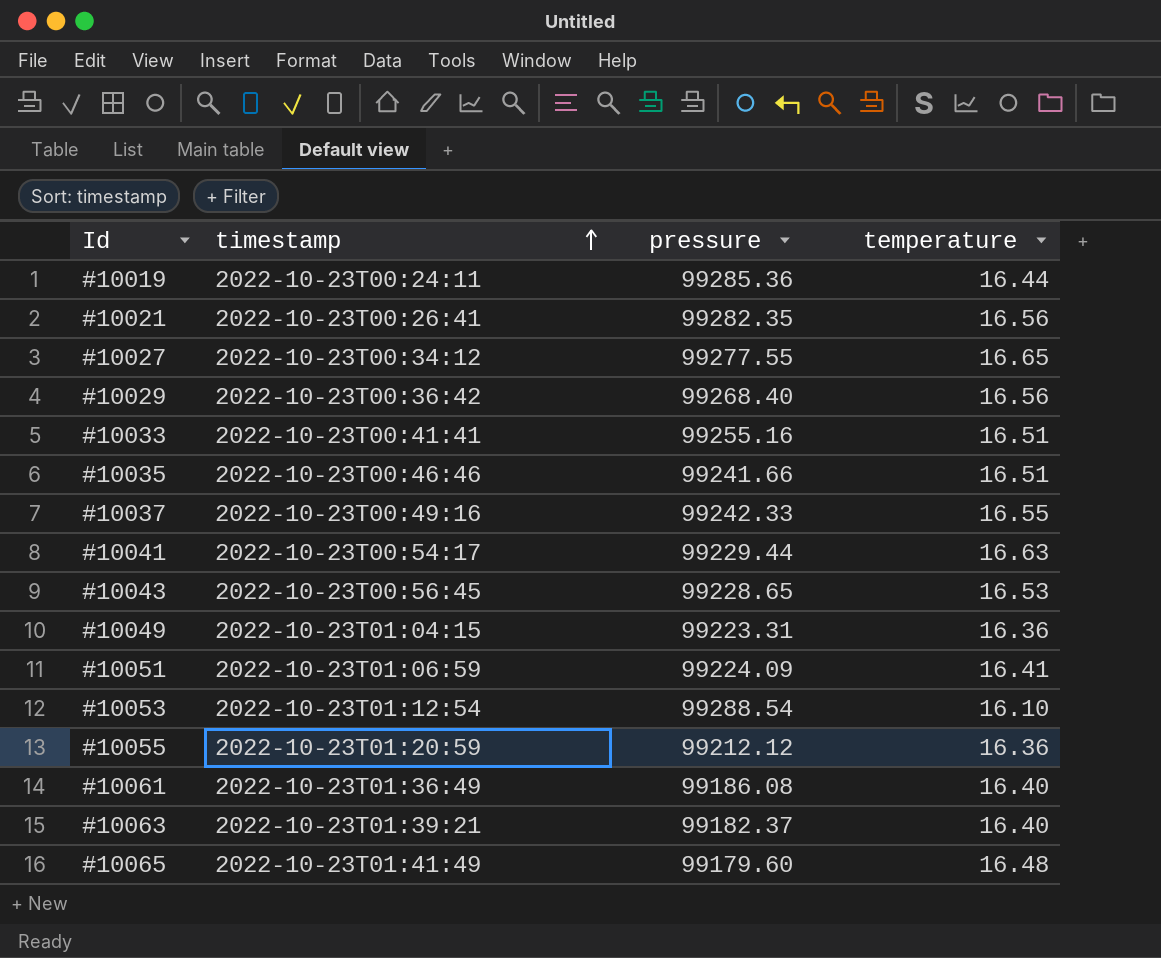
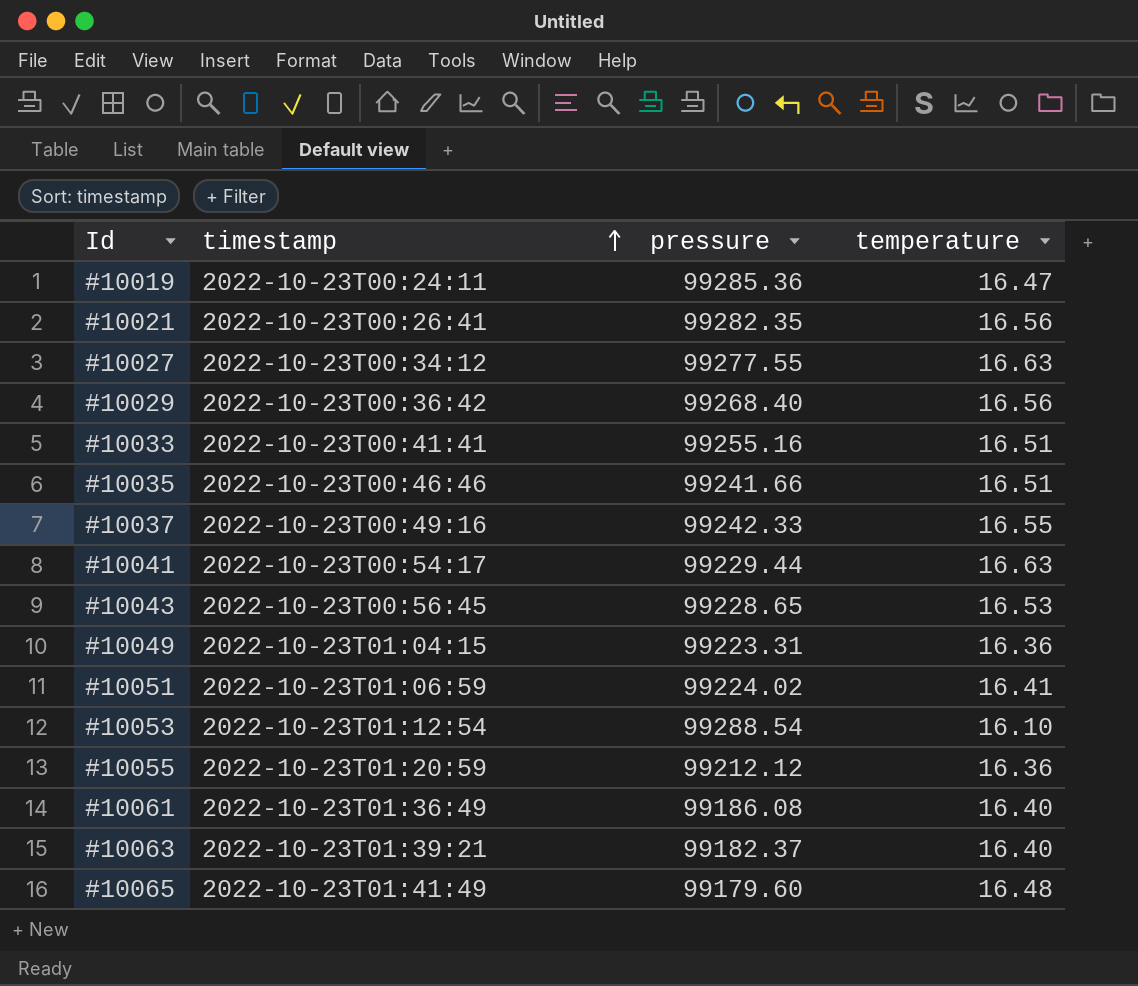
#10019 | temperature: 16.44 -> 16.47
#10027 | temperature: 16.65 -> 16.63
#10051 | pressure: 99224.09 -> 99224.02

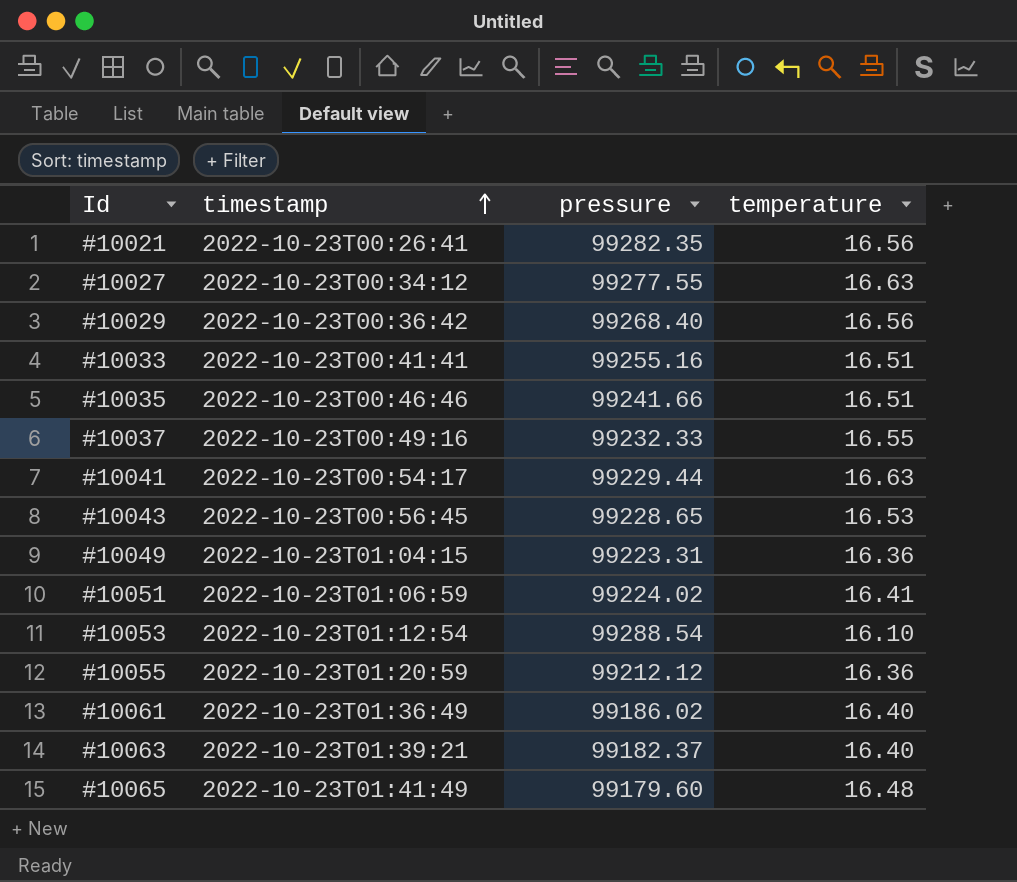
row #10019: 2022-10-23T00:24:11 | 99285.36 | 16.47 -> none
#10037 | pressure: 99242.33 -> 99232.33
#10061 | pressure: 99186.08 -> 99186.02

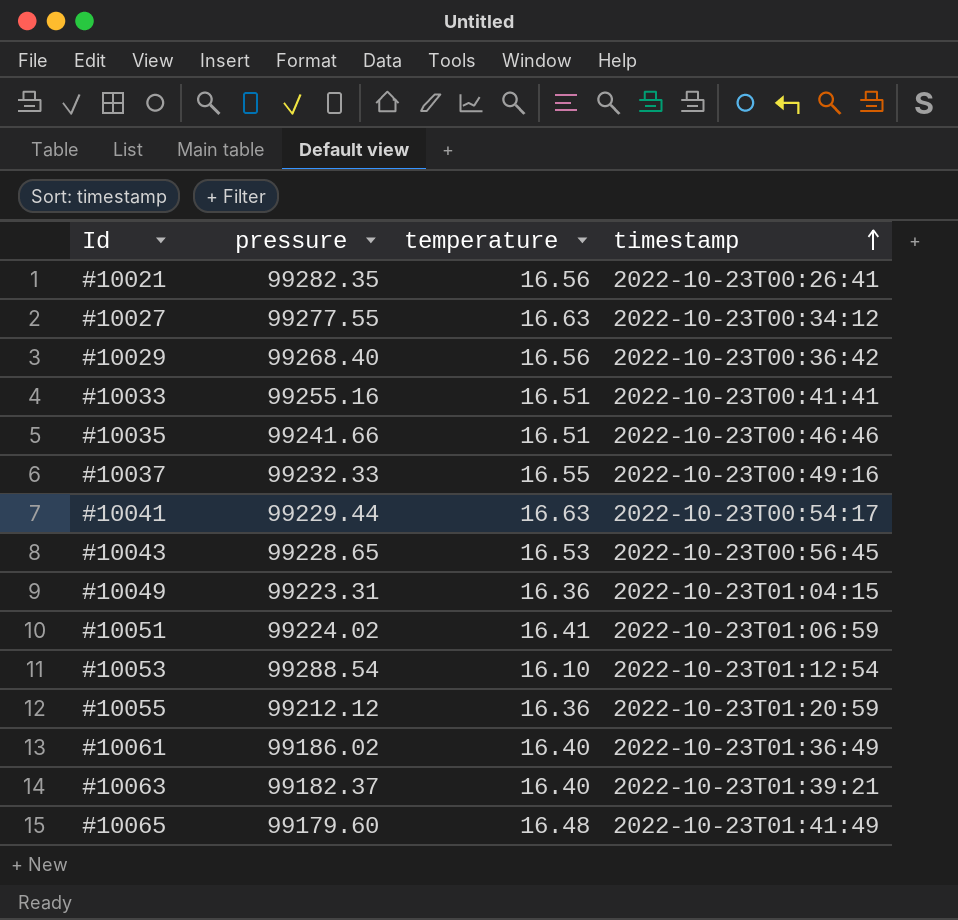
column timestamp | position: 2 -> 4

